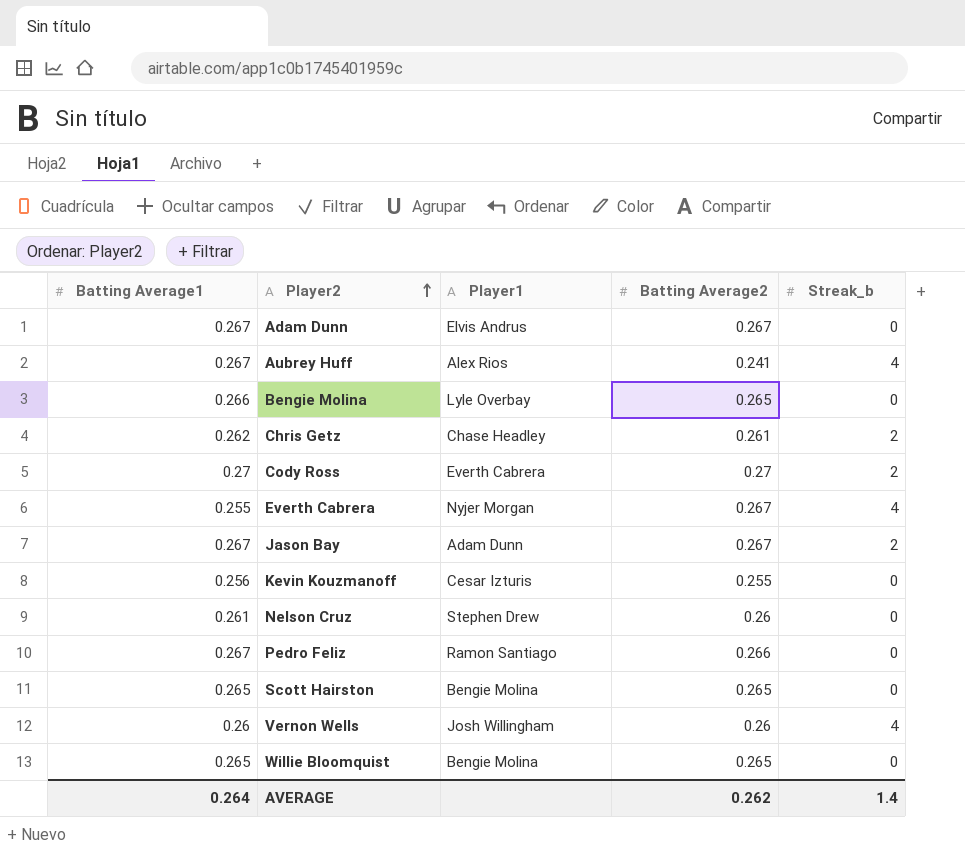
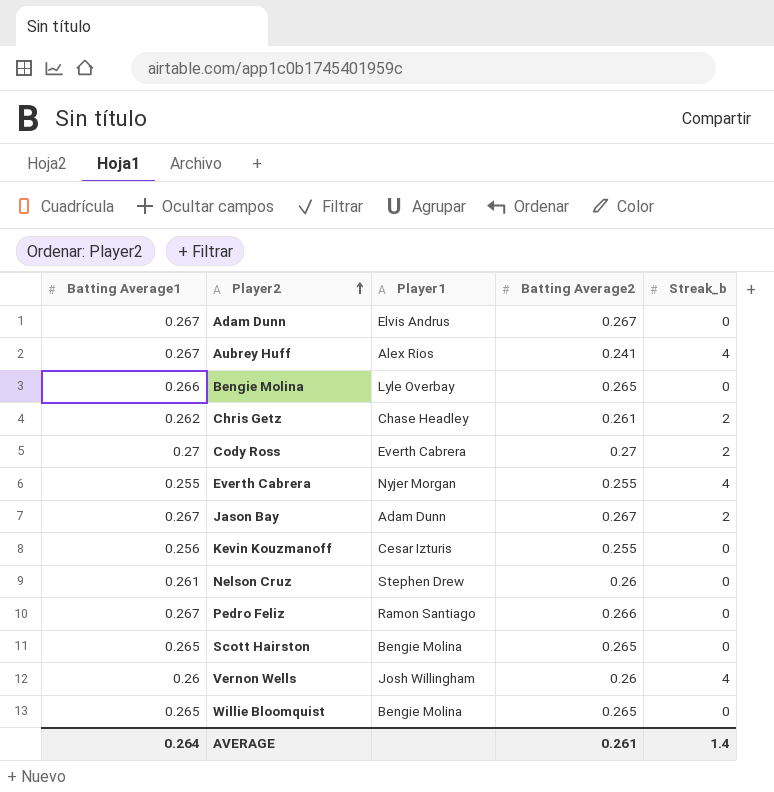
Everth Cabrera | Batting Average2: 0.267 -> 0.255
AVERAGE | Batting Average2: 0.262 -> 0.261

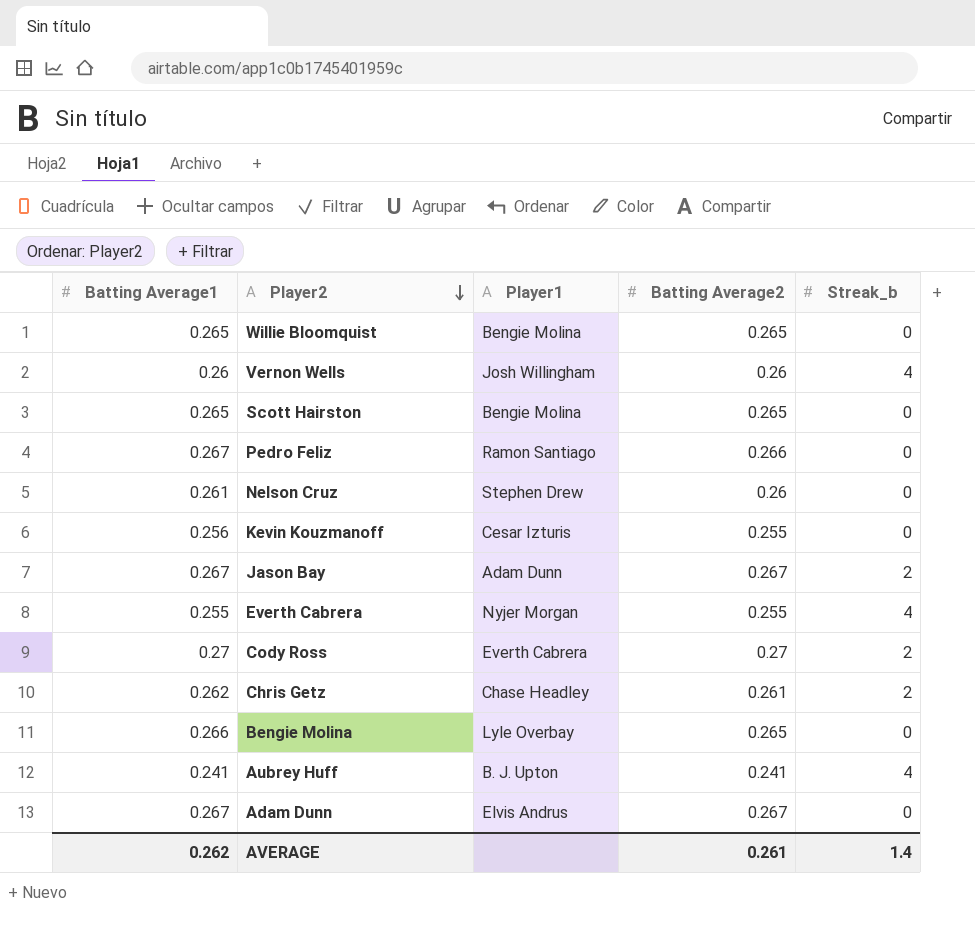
row order: Player2 ascending -> Player2 descending
Aubrey Huff | Batting Average1: 0.267 -> 0.241
Aubrey Huff | Player1: Alex Rios -> B. J. Upton
AVERAGE | Batting Average1: 0.264 -> 0.262

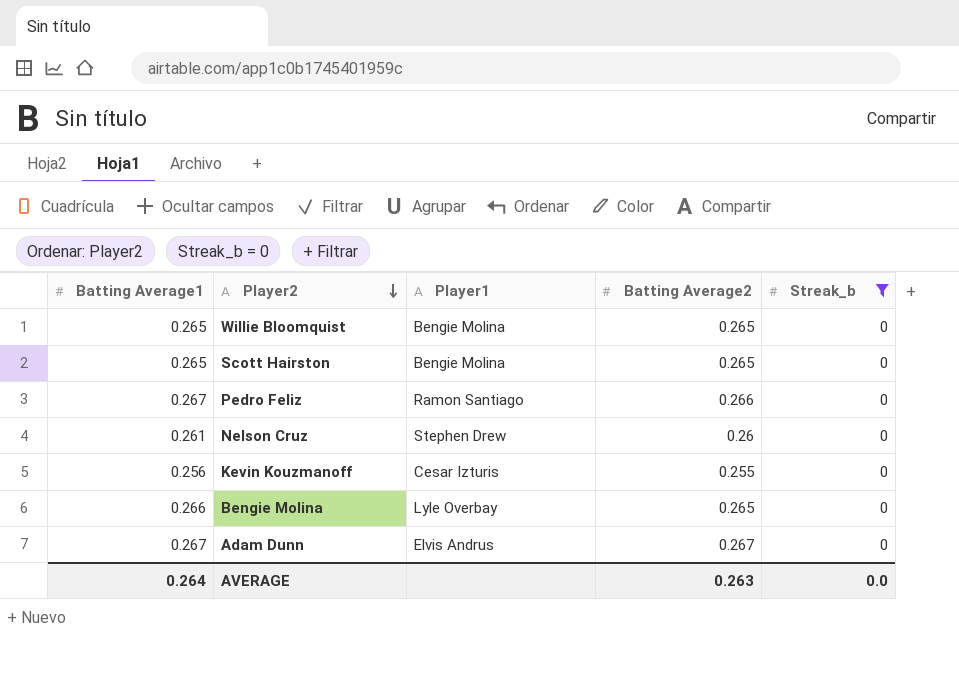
filter: none -> Streak_b = 0
AVERAGE | Batting Average1: 0.262 -> 0.264
AVERAGE | Batting Average2: 0.261 -> 0.263
AVERAGE | Streak_b: 1.4 -> 0.0

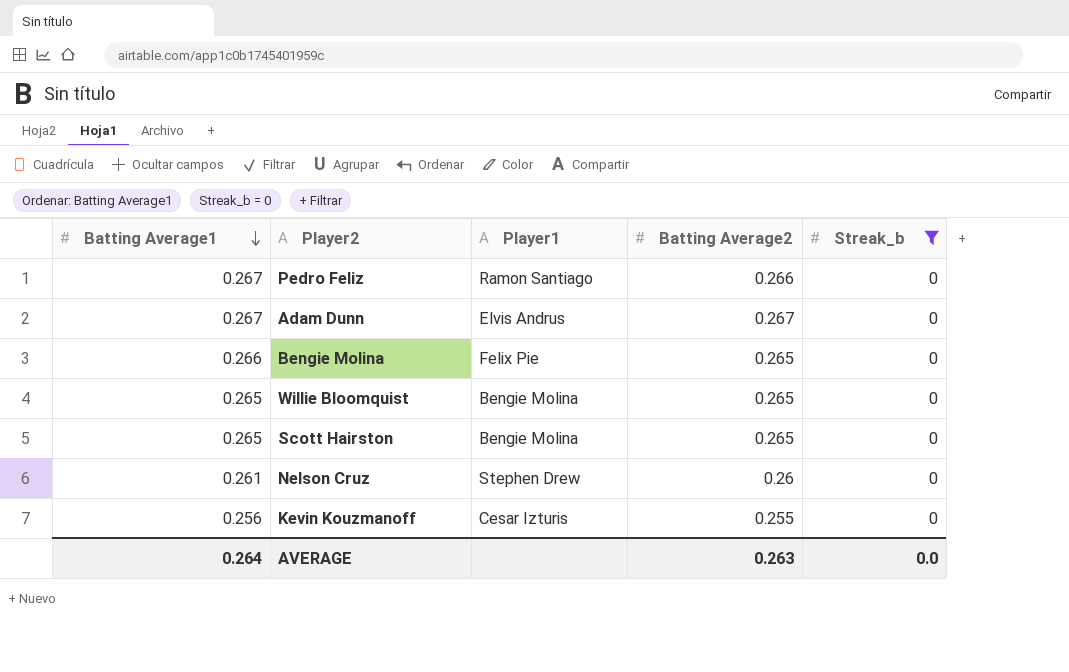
row order: Player2 descending -> Batting Average1 descending
Bengie Molina | Player1: Lyle Overbay -> Felix Pie

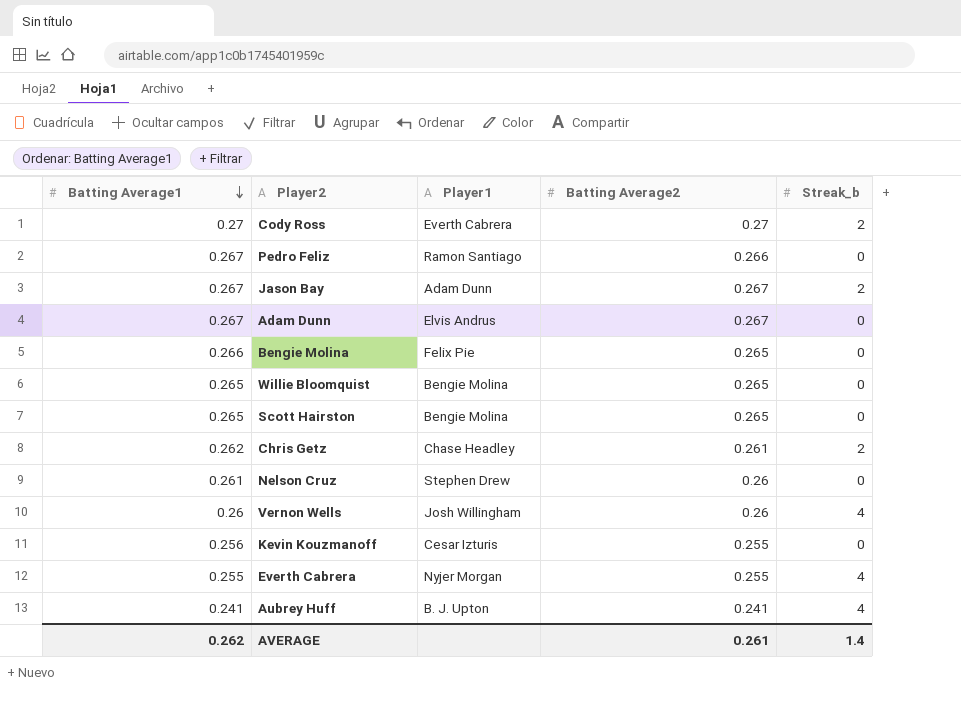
filter: Streak_b = 0 -> none
AVERAGE | Batting Average1: 0.264 -> 0.262
AVERAGE | Batting Average2: 0.263 -> 0.261
AVERAGE | Streak_b: 0.0 -> 1.4

